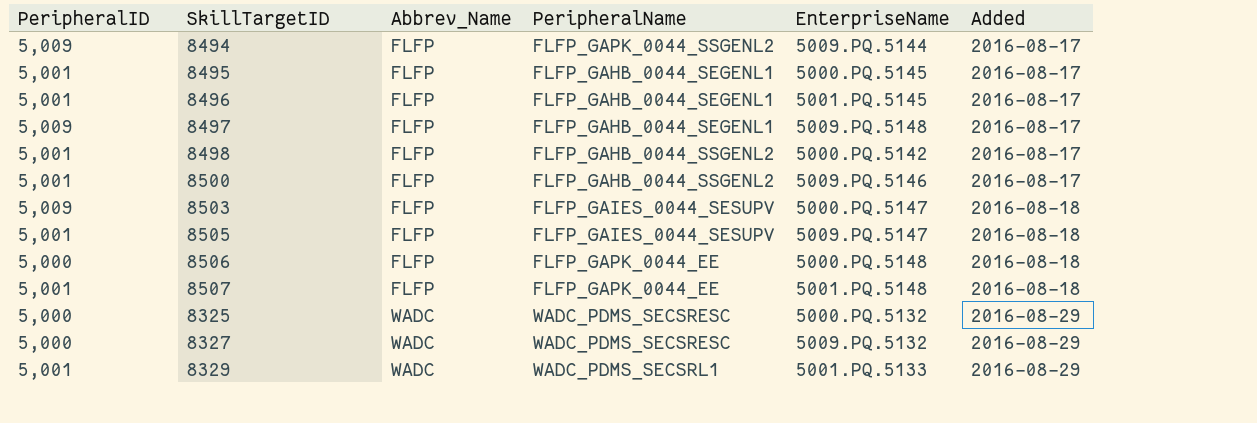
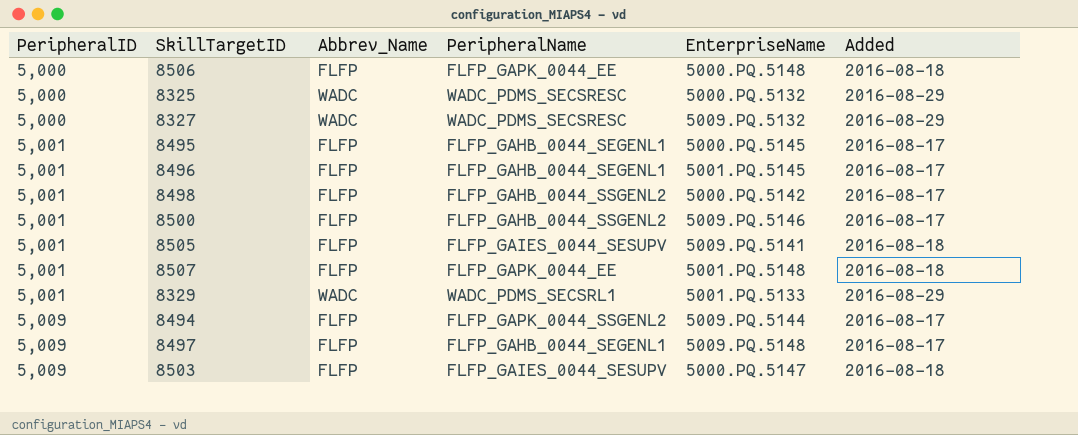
row order: Abbrev_Name ascending -> PeripheralID ascending
8505 | EnterpriseName: 5009.PQ.5147 -> 5009.PQ.5141

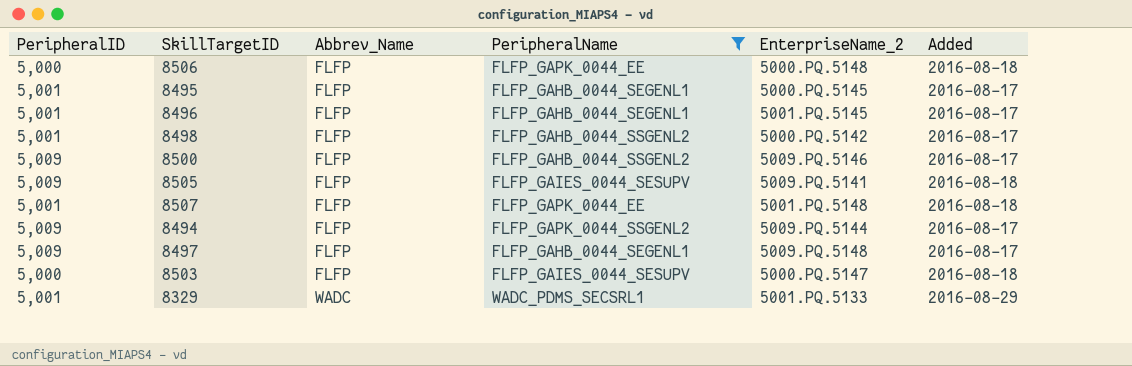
filter: none -> PeripheralName != WADC_PDMS_SECSRESC
row order: PeripheralID ascending -> Abbrev_Name ascending
column name: EnterpriseName -> EnterpriseName_2
8500 | PeripheralID: 5,001 -> 5,009
8505 | PeripheralID: 5,001 -> 5,009
8503 | PeripheralID: 5,009 -> 5,000

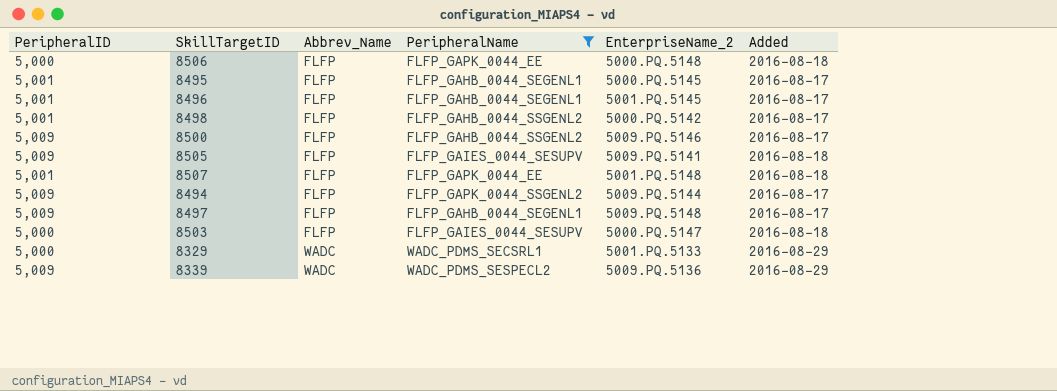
8329 | PeripheralID: 5,001 -> 5,000
row 8339: none -> 5,009 | WADC | WADC_PDMS_SESPECL2 | 5009.PQ.5136 | 2016-08-29

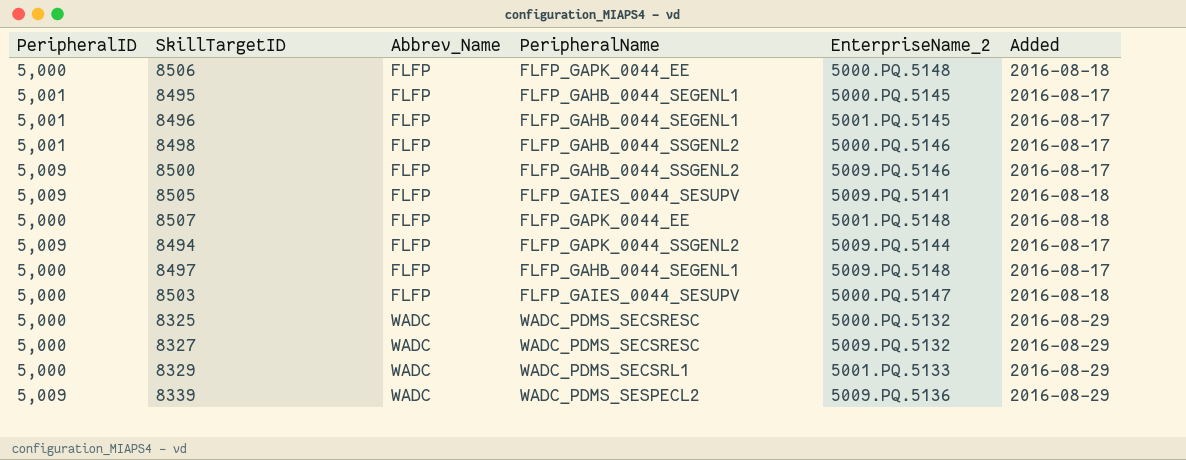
filter: PeripheralName != WADC_PDMS_SECSRESC -> none
8498 | EnterpriseName_2: 5000.PQ.5142 -> 5000.PQ.5146
8507 | PeripheralID: 5,001 -> 5,000
8497 | PeripheralID: 5,009 -> 5,000

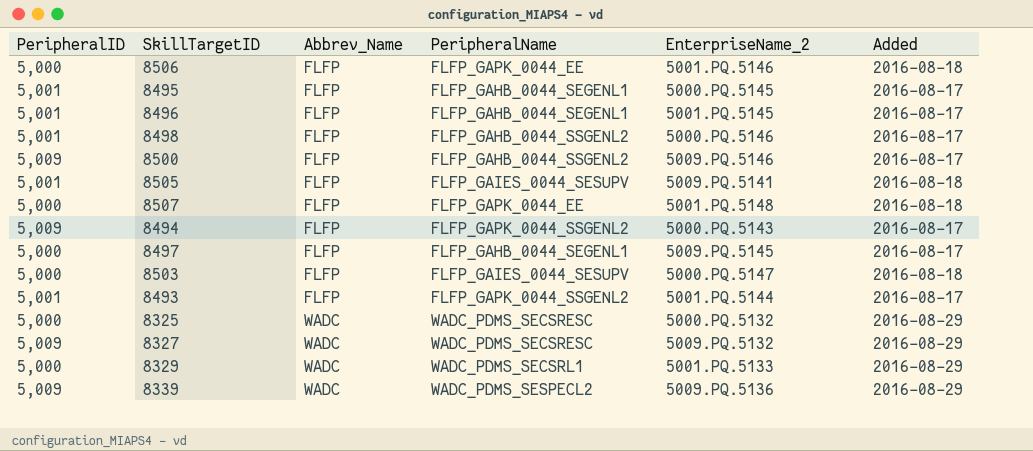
8506 | EnterpriseName_2: 5000.PQ.5148 -> 5001.PQ.5146
8505 | PeripheralID: 5,009 -> 5,001
8494 | EnterpriseName_2: 5009.PQ.5144 -> 5000.PQ.5143
8497 | EnterpriseName_2: 5009.PQ.5148 -> 5009.PQ.5145
row 8493: none -> 5,001 | FLFP | FLFP_GAPK_0044_SSGENL2 | 5001.PQ.5144 | 2016-08-17
8327 | PeripheralID: 5,000 -> 5,009

